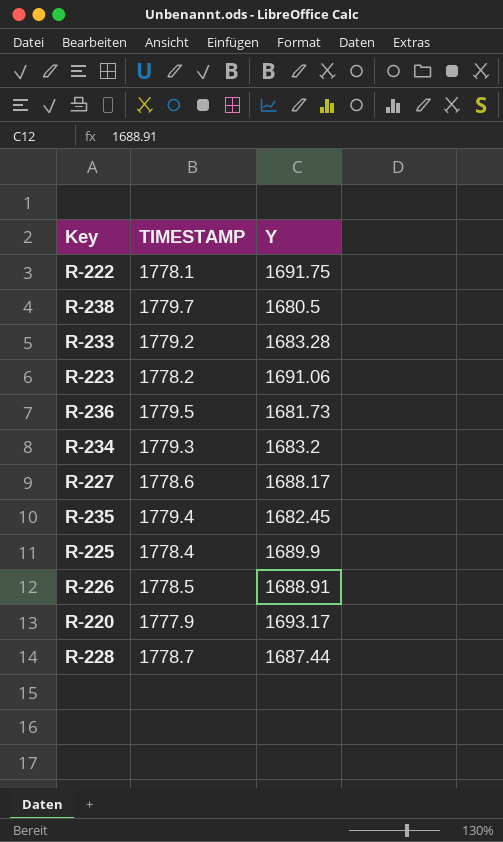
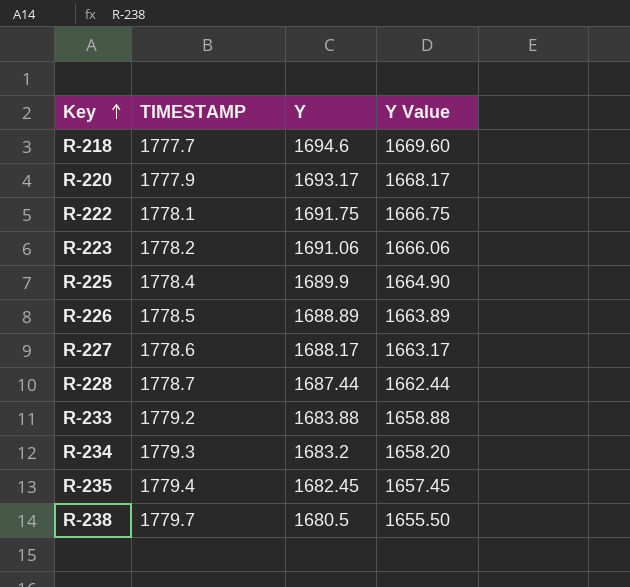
row order: none -> Key ascending
column Y Value | formula: none -> [Y] - 25
row R-236: 1779.5 | 1681.73 -> none
row R-218: none -> 1777.7 | 1694.6 | 1669.60
R-226 | Y: 1688.91 -> 1688.89
R-233 | Y: 1683.28 -> 1683.88

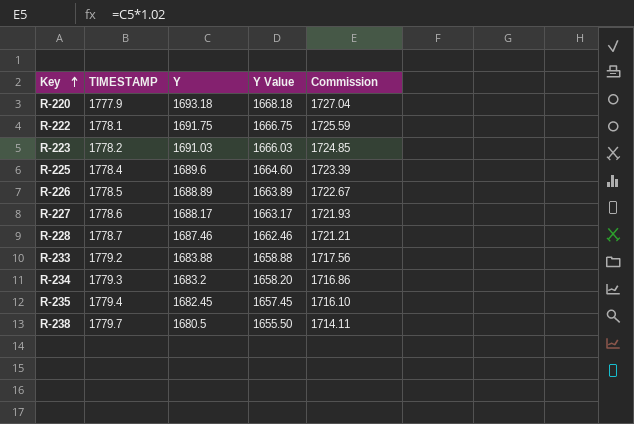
column Commission | formula: none -> [Y] * 1.02
row R-218: 1777.7 | 1694.6 | 1669.60 -> none
R-220 | Y: 1693.17 -> 1693.18
R-220 | Y Value: 1668.17 -> 1668.18
R-223 | Y: 1691.06 -> 1691.03
R-223 | Y Value: 1666.06 -> 1666.03
R-225 | Y: 1689.9 -> 1689.6
R-225 | Y Value: 1664.90 -> 1664.60
R-228 | Y: 1687.44 -> 1687.46
R-228 | Y Value: 1662.44 -> 1662.46

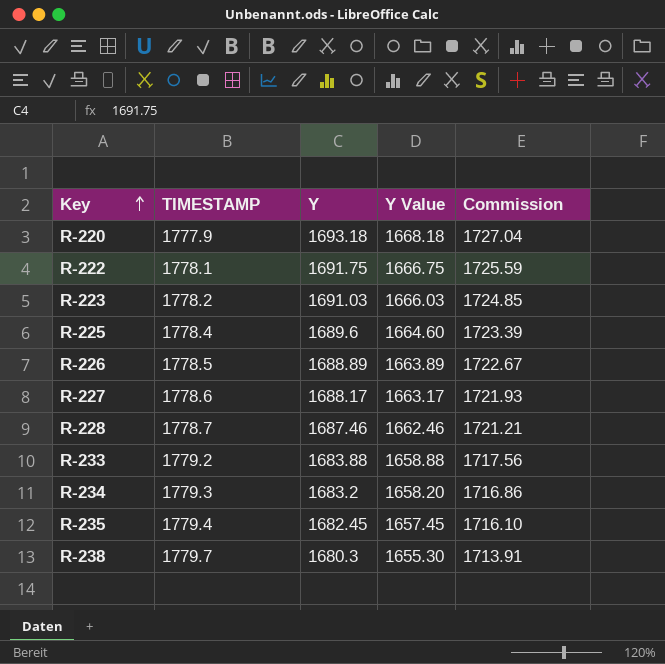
R-238 | Y: 1680.5 -> 1680.3
R-238 | Y Value: 1655.50 -> 1655.30
R-238 | Commission: 1714.11 -> 1713.91

